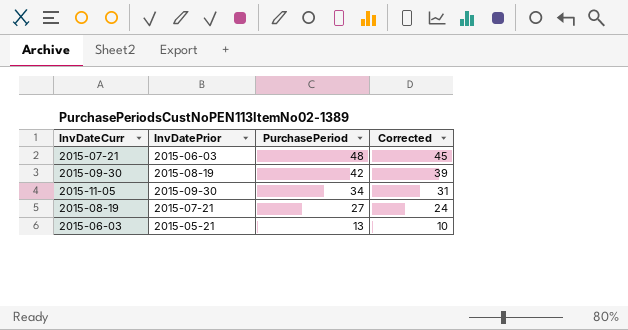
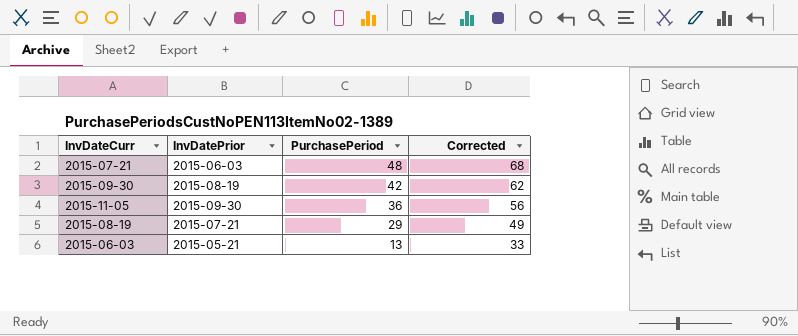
column Corrected | formula: [PurchasePeriod] - 3 -> [PurchasePeriod] + 20
2015-11-05 | PurchasePeriod: 34 -> 36
2015-08-19 | PurchasePeriod: 27 -> 29

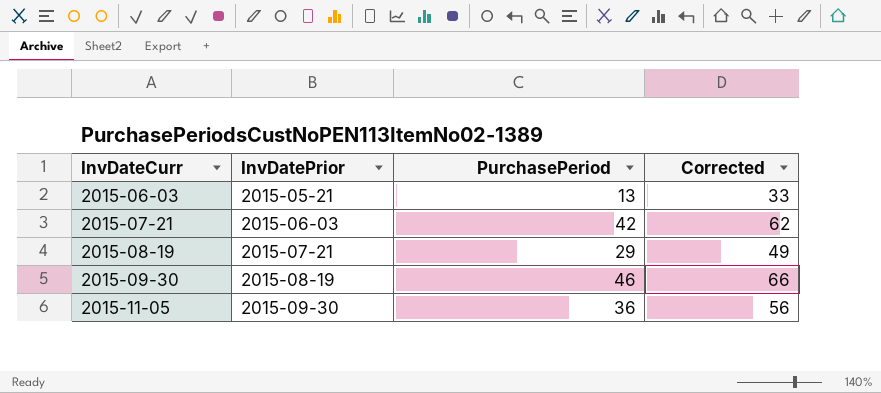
row order: PurchasePeriod descending -> InvDateCurr ascending
2015-07-21 | PurchasePeriod: 48 -> 42
2015-07-21 | Corrected: 68 -> 62
2015-09-30 | PurchasePeriod: 42 -> 46
2015-09-30 | Corrected: 62 -> 66

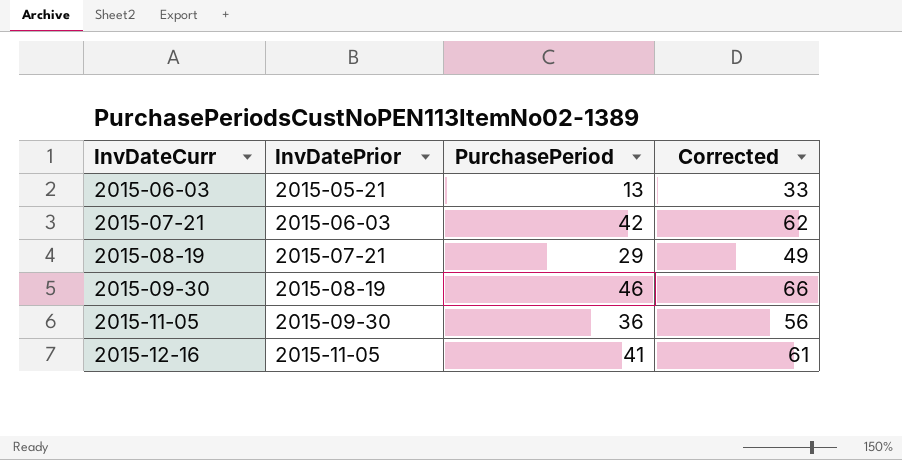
row 2015-12-16: none -> 2015-11-05 | 41 | 61

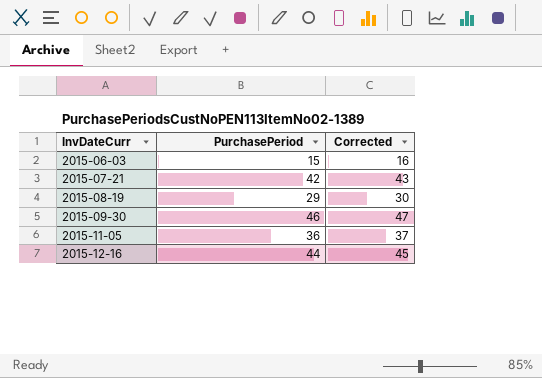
column InvDatePrior | position: 2 -> none
column Corrected | formula: [PurchasePeriod] + 20 -> [PurchasePeriod] + 1
2015-06-03 | PurchasePeriod: 13 -> 15
2015-12-16 | PurchasePeriod: 41 -> 44

